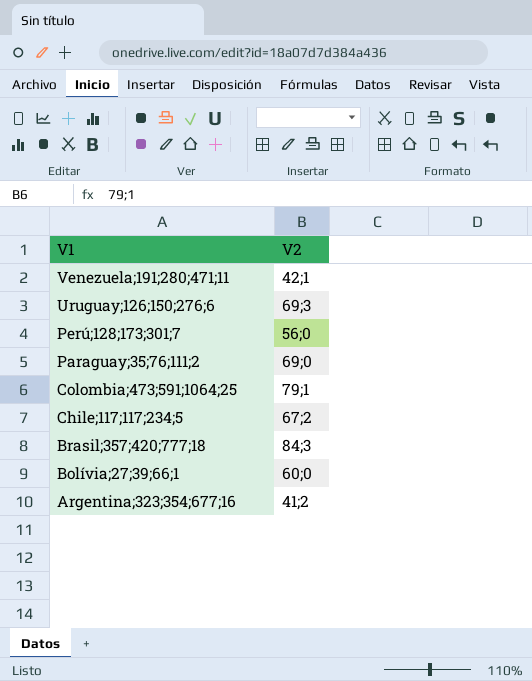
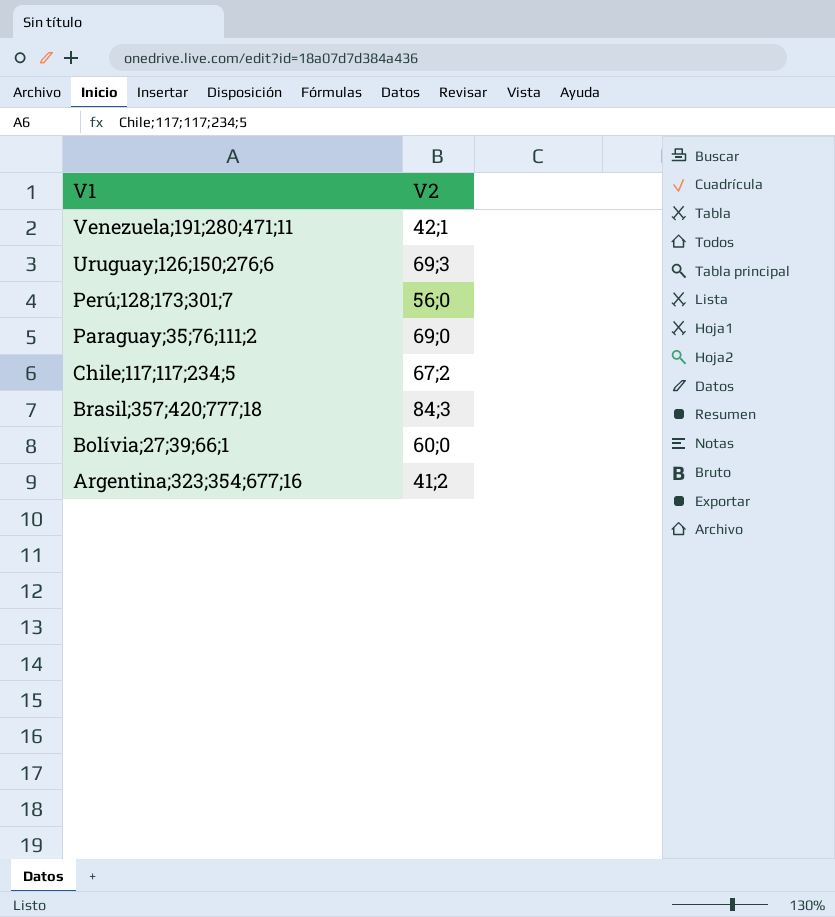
row Colombia;473;591;1064;25: 79;1 -> none

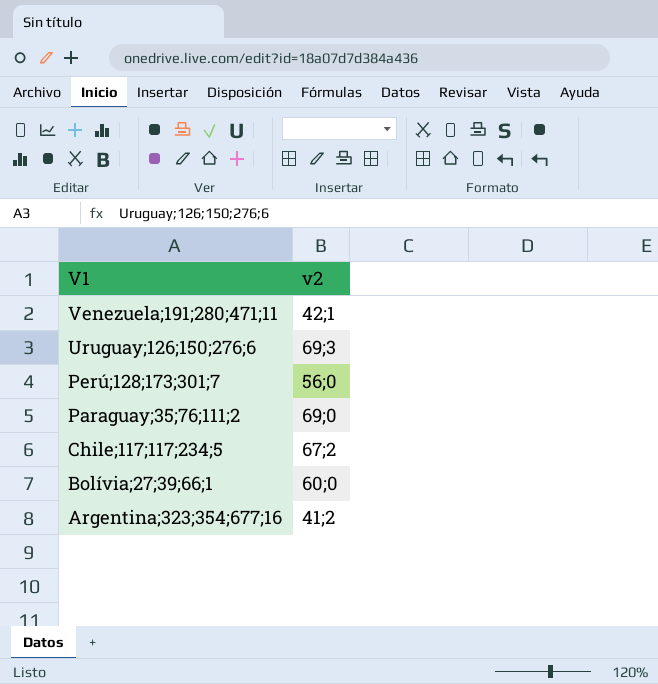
column name: V2 -> v2
row Brasil;357;420;777;18: 84;3 -> none

